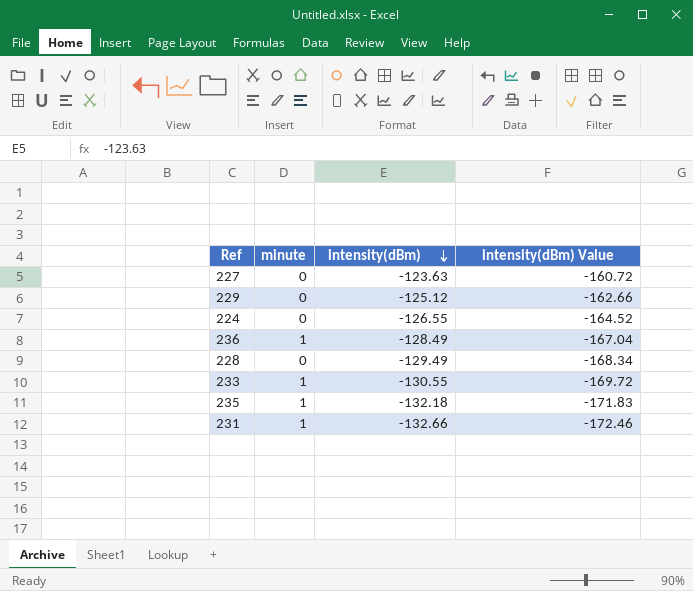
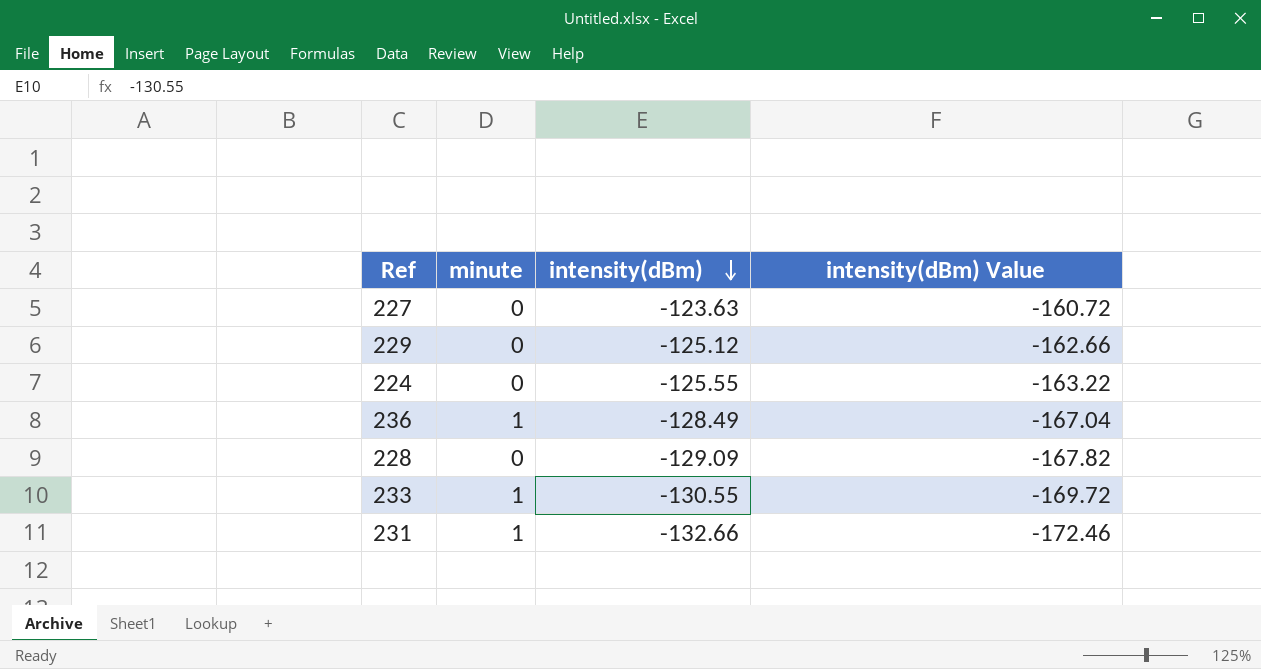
row 235: 1 | -132.18 | -171.83 -> none
224 | intensity(dBm): -126.55 -> -125.55
224 | intensity(dBm) Value: -164.52 -> -163.22
228 | intensity(dBm): -129.49 -> -129.09
228 | intensity(dBm) Value: -168.34 -> -167.82

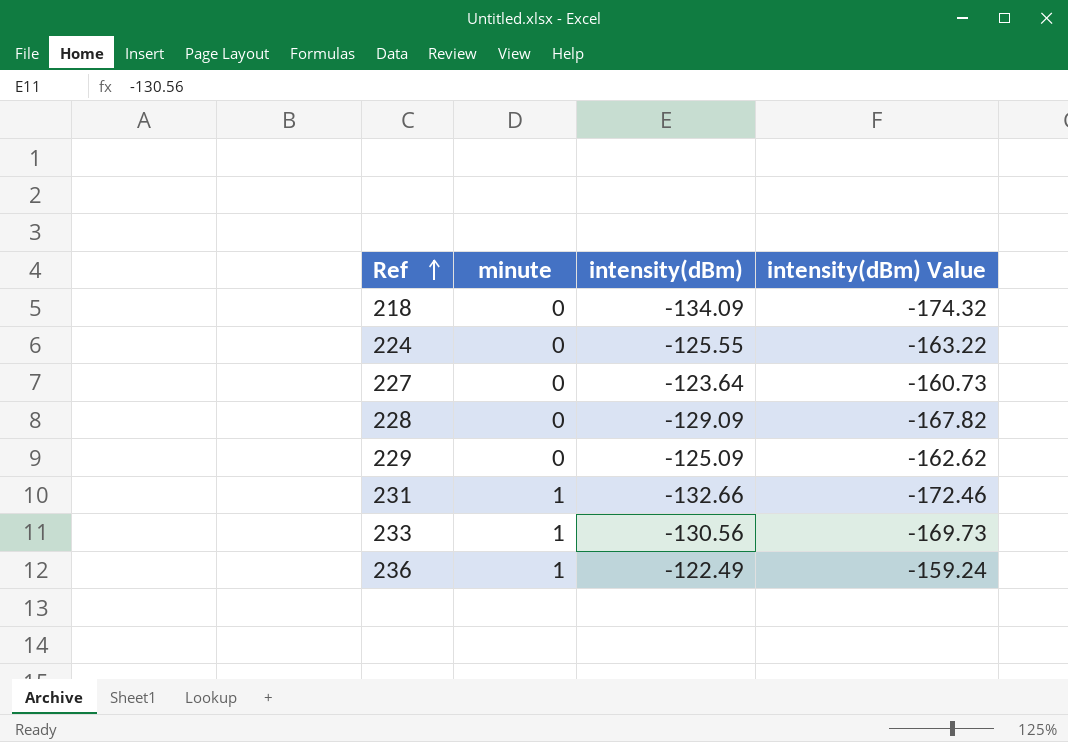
row order: intensity(dBm) descending -> Ref ascending
row 218: none -> 0 | -134.09 | -174.32
227 | intensity(dBm): -123.63 -> -123.64
227 | intensity(dBm) Value: -160.72 -> -160.73
229 | intensity(dBm): -125.12 -> -125.09
229 | intensity(dBm) Value: -162.66 -> -162.62
233 | intensity(dBm): -130.55 -> -130.56
233 | intensity(dBm) Value: -169.72 -> -169.73
236 | intensity(dBm): -128.49 -> -122.49
236 | intensity(dBm) Value: -167.04 -> -159.24

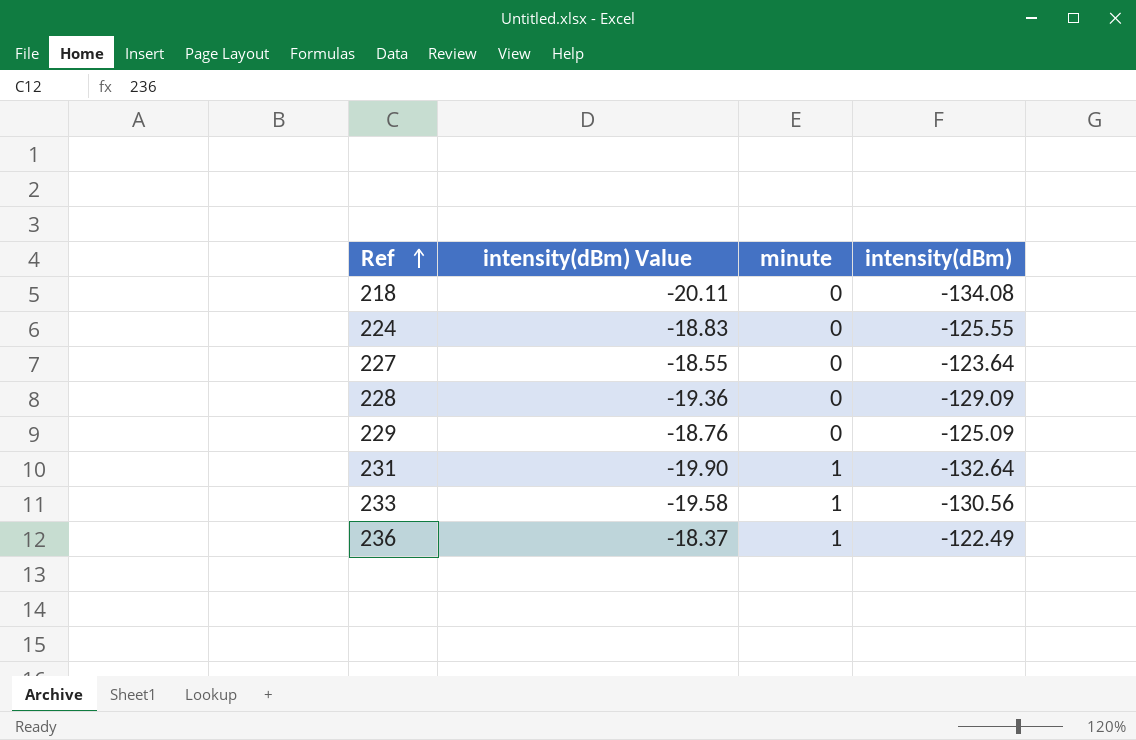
column intensity(dBm) Value | formula: [intensity(dBm)] * 1.3 -> [intensity(dBm)] * 0.15
column intensity(dBm) Value | position: 4 -> 2
218 | intensity(dBm): -134.09 -> -134.08
231 | intensity(dBm): -132.66 -> -132.64

